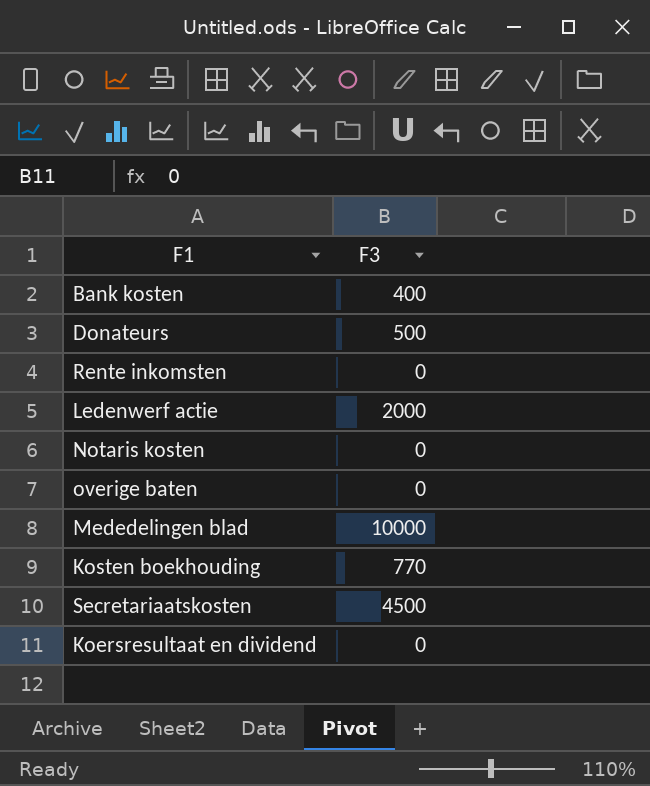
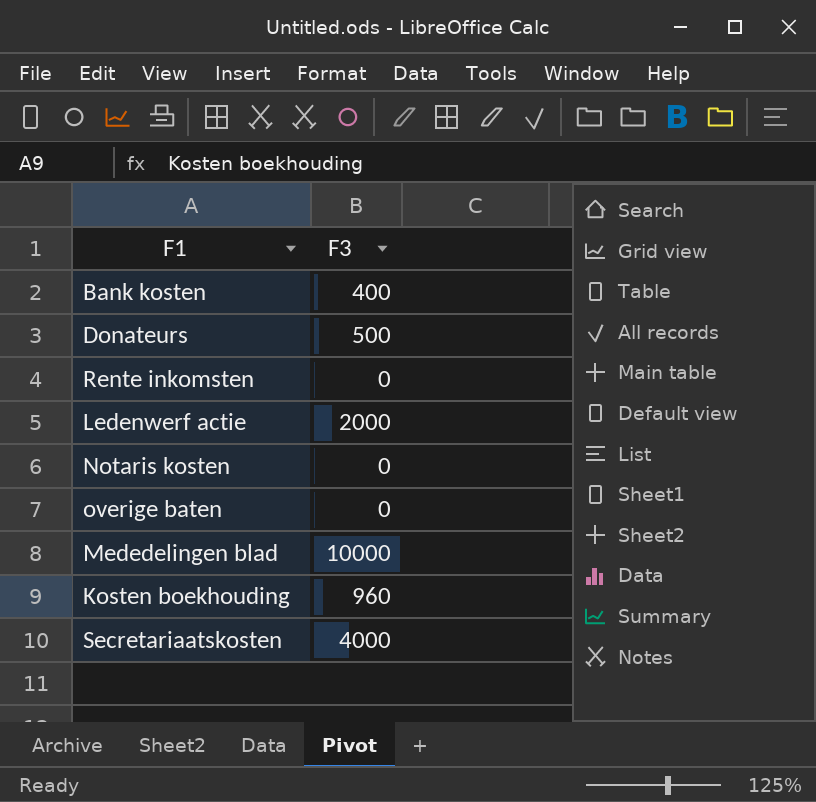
row Koersresultaat en dividend: 0 -> none
Kosten boekhouding | F3: 770 -> 960
Secretariaatskosten | F3: 4500 -> 4000

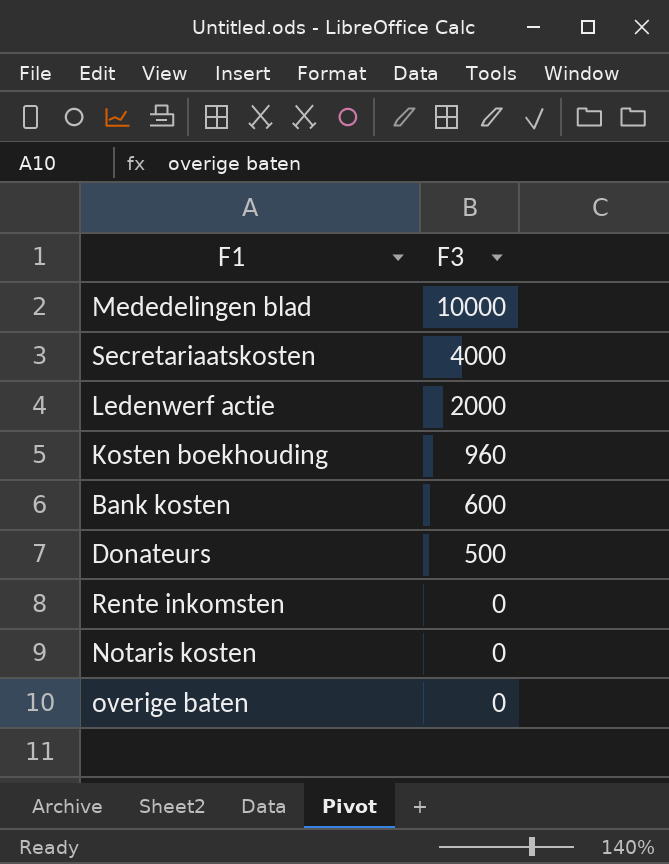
row order: none -> F3 descending
Bank kosten | F3: 400 -> 600

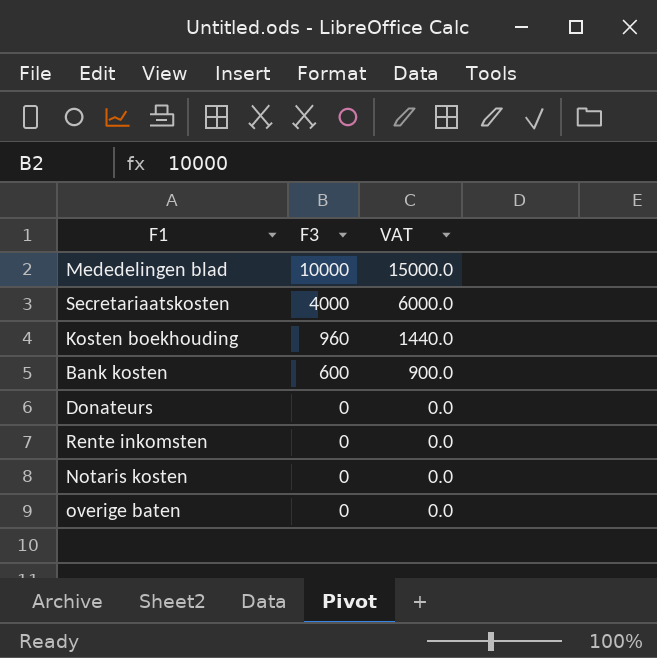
column VAT | formula: none -> [F3] * 1.5
row Ledenwerf actie: 2000 -> none
Donateurs | F3: 500 -> 0

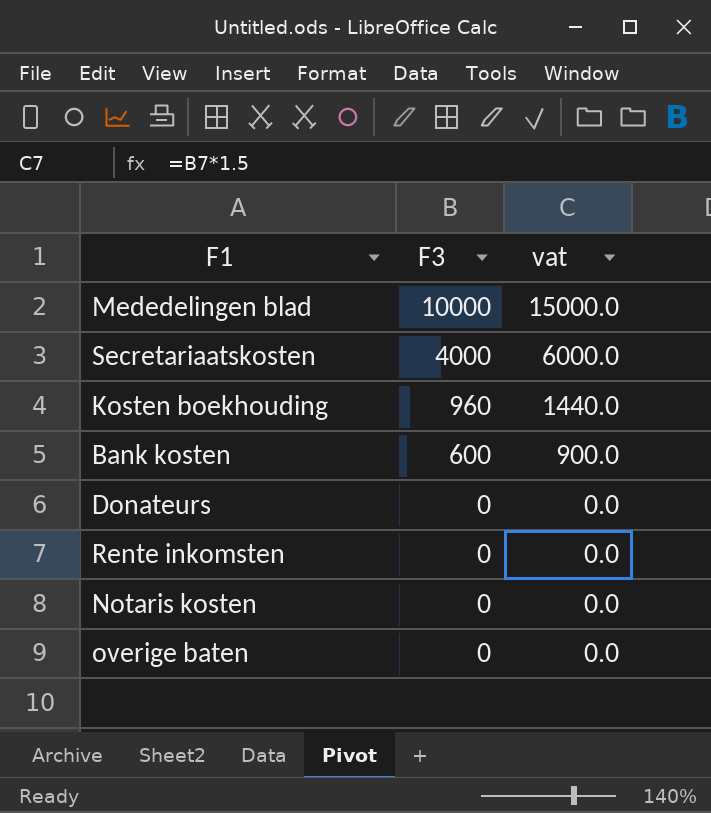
column name: VAT -> vat

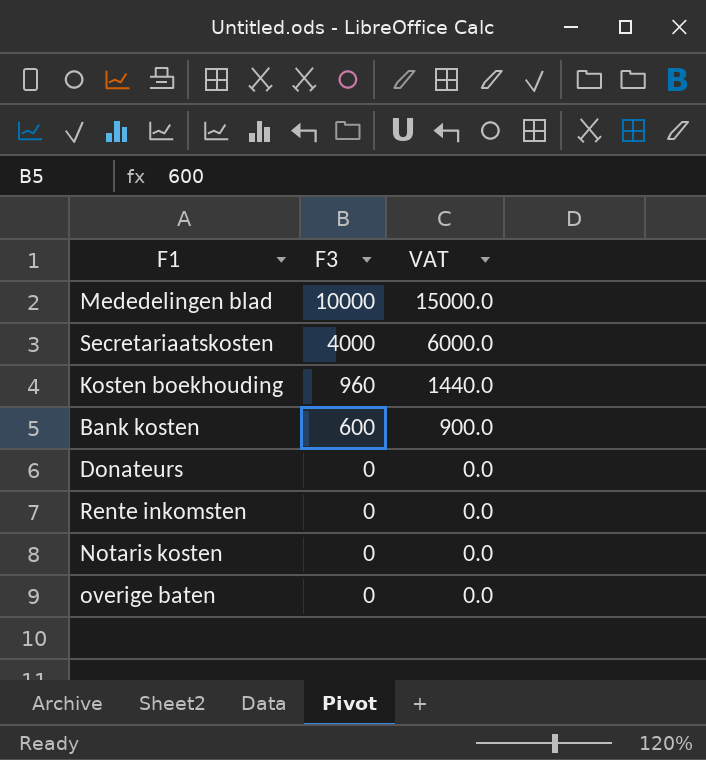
column name: vat -> VAT

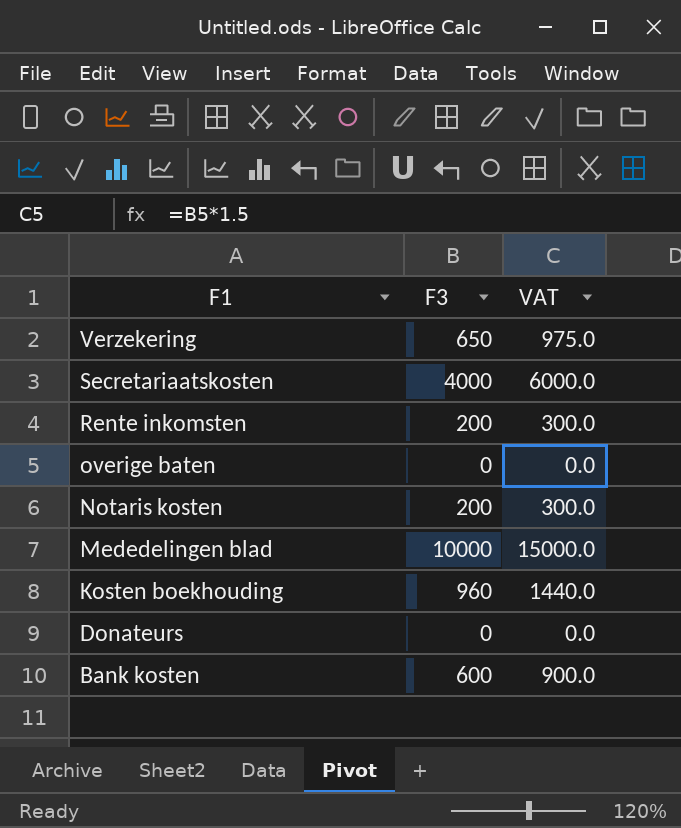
row order: F3 descending -> F1 descending
row Verzekering: none -> 650 | 975.0
Rente inkomsten | F3: 0 -> 200
Rente inkomsten | VAT: 0.0 -> 300.0
Notaris kosten | F3: 0 -> 200
Notaris kosten | VAT: 0.0 -> 300.0

